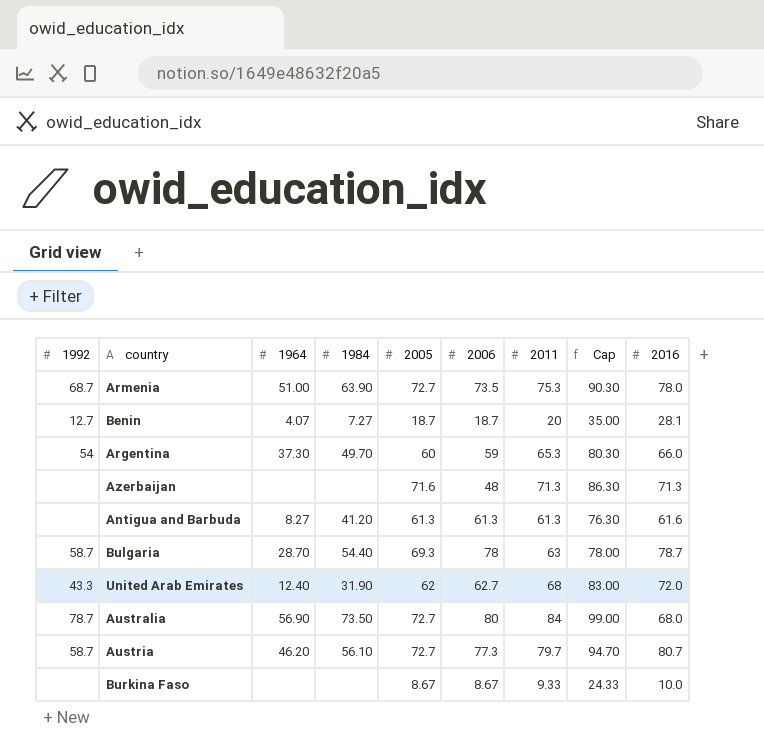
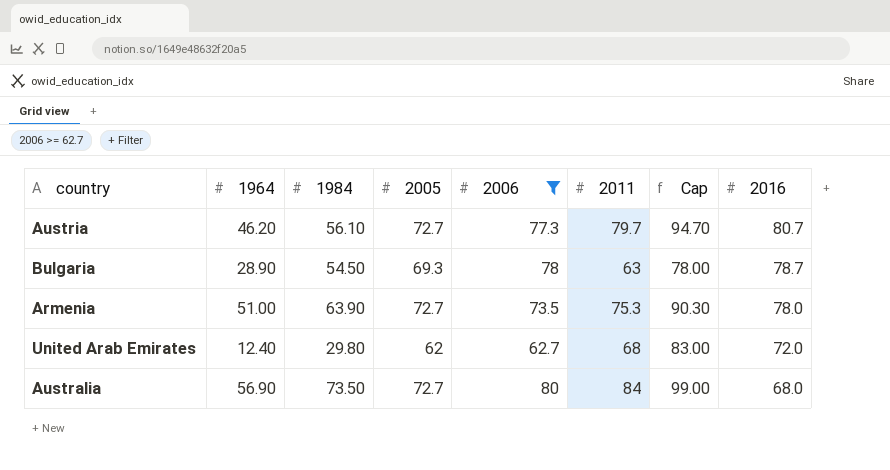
filter: none -> 2006 >= 62.7
row order: none -> 2016 descending
column 1992 | position: 1 -> none
Bulgaria | 1964: 28.70 -> 28.90
Bulgaria | 1984: 54.40 -> 54.50
United Arab Emirates | 1984: 31.90 -> 29.80

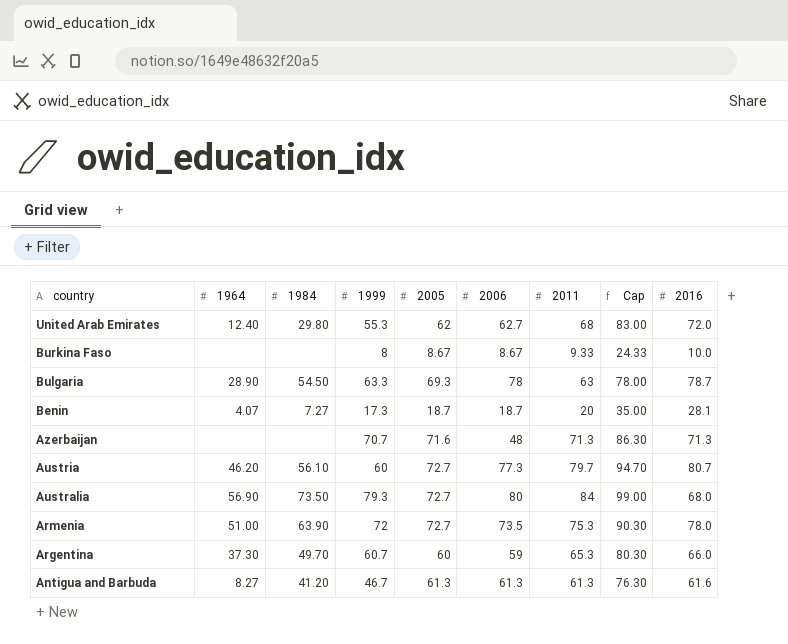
filter: 2006 >= 62.7 -> none
row order: 2016 descending -> country descending
column 1999 | position: none -> 4

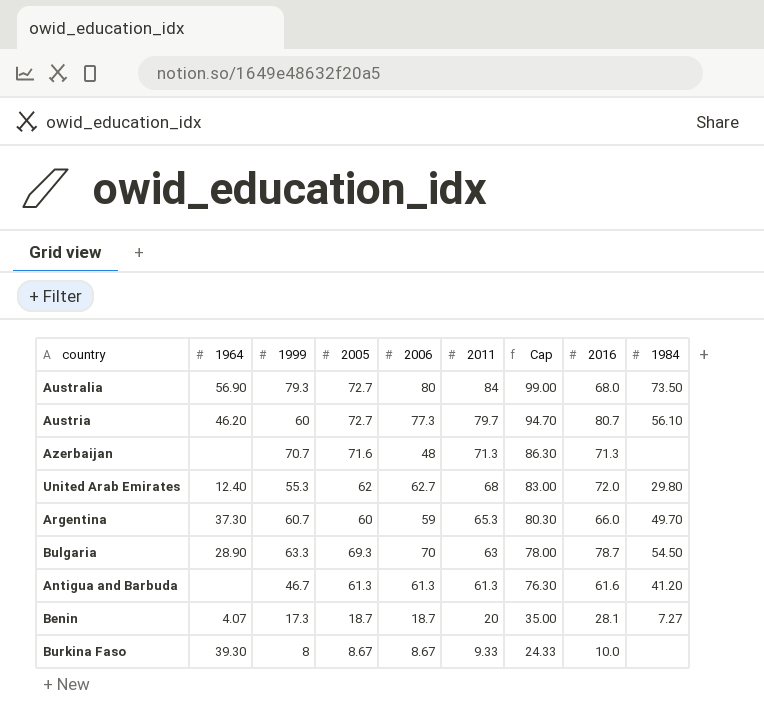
row order: country descending -> 2011 descending
column 1984 | position: 3 -> 9
row Armenia: 51.00 | 63.90 | 72 | 72.7 | 73.5 | 75.3 | 90.30 | 78.0 -> none
Bulgaria | 2006: 78 -> 70
Antigua and Barbuda | 1964: 8.27 -> none
Burkina Faso | 1964: none -> 39.30

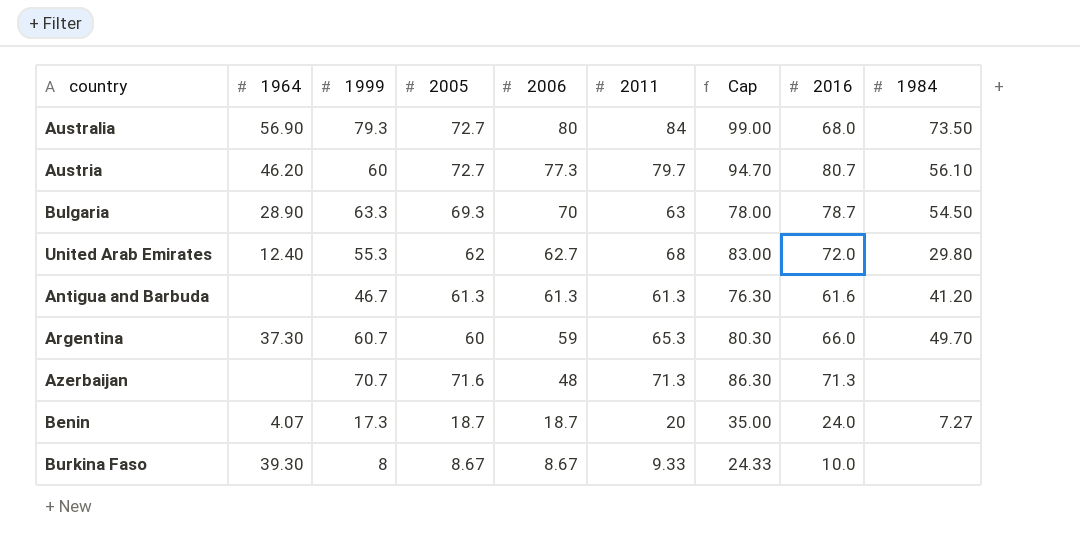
row order: 2011 descending -> 2006 descending
Benin | 2016: 28.1 -> 24.0

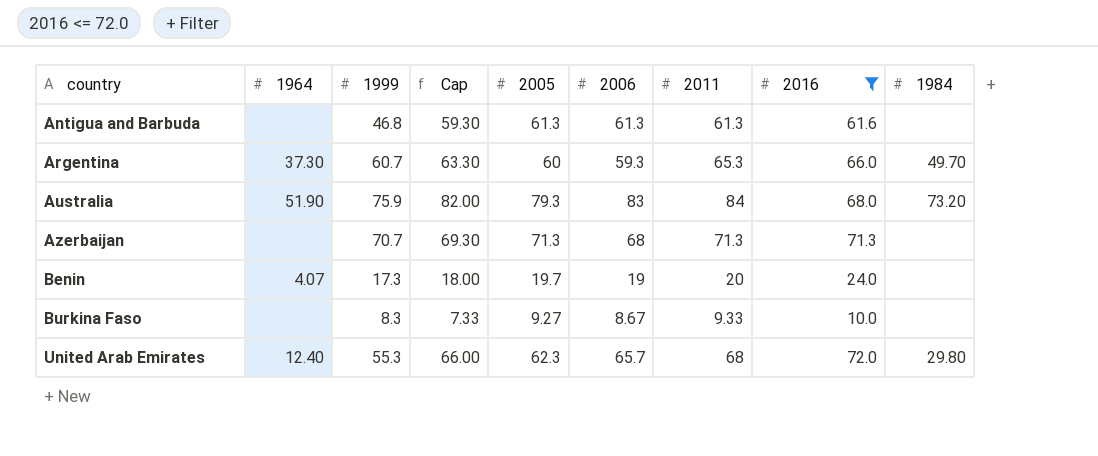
filter: none -> 2016 <= 72.0
row order: 2006 descending -> country ascending
column Cap | formula: [2011] + 15 -> [2011] - 2
column Cap | position: 7 -> 4
Antigua and Barbuda | 1999: 46.7 -> 46.8
Antigua and Barbuda | 1984: 41.20 -> none
Argentina | 2006: 59 -> 59.3
Australia | 1964: 56.90 -> 51.90
Australia | 1999: 79.3 -> 75.9
Australia | 2005: 72.7 -> 79.3
Australia | 2006: 80 -> 83
Australia | 1984: 73.50 -> 73.20
Azerbaijan | 2005: 71.6 -> 71.3
Azerbaijan | 2006: 48 -> 68
Benin | 2005: 18.7 -> 19.7
Benin | 2006: 18.7 -> 19
Benin | 1984: 7.27 -> none
Burkina Faso | 1964: 39.30 -> none
Burkina Faso | 1999: 8 -> 8.3
Burkina Faso | 2005: 8.67 -> 9.27
United Arab Emirates | 2005: 62 -> 62.3
United Arab Emirates | 2006: 62.7 -> 65.7

